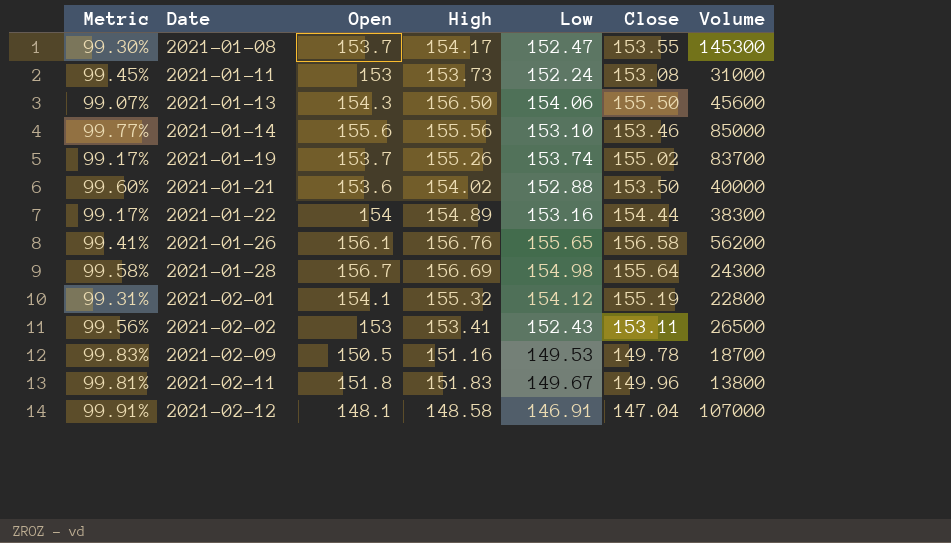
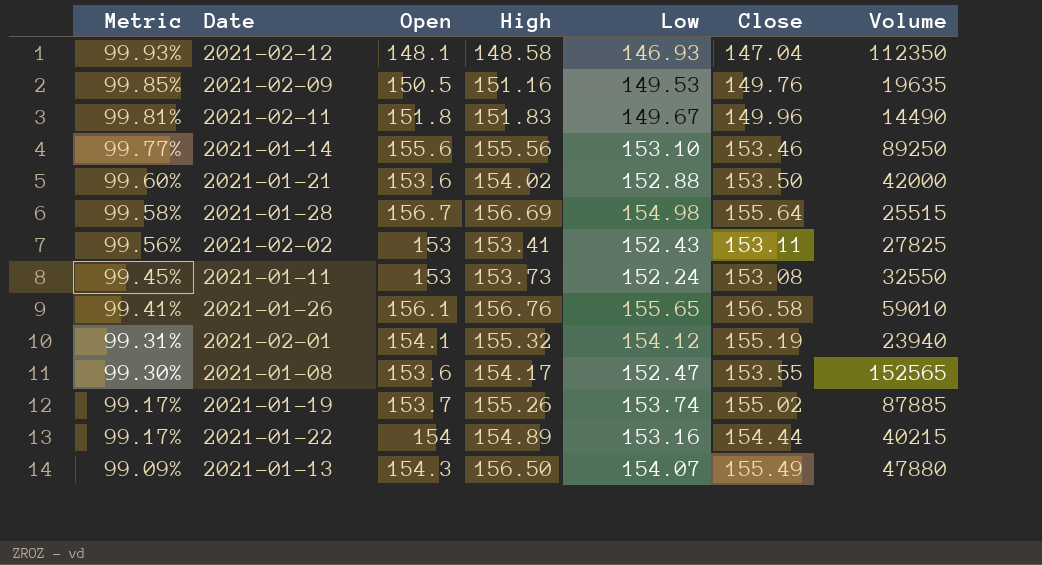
row order: Date ascending -> Metric descending
2021-02-12 | Metric: 99.91% -> 99.93%
2021-02-12 | Low: 146.91 -> 146.93
2021-02-12 | Volume: 107000 -> 112350
2021-02-09 | Metric: 99.83% -> 99.85%
2021-02-09 | Close: 149.78 -> 149.76
2021-02-09 | Volume: 18700 -> 19635
2021-02-11 | Volume: 13800 -> 14490
2021-01-14 | Volume: 85000 -> 89250
2021-01-21 | Volume: 40000 -> 42000
2021-01-28 | Volume: 24300 -> 25515
2021-02-02 | Volume: 26500 -> 27825
2021-01-11 | Volume: 31000 -> 32550
2021-01-26 | Volume: 56200 -> 59010
2021-02-01 | Volume: 22800 -> 23940
2021-01-08 | Open: 153.7 -> 153.6
2021-01-08 | Volume: 145300 -> 152565
2021-01-19 | Volume: 83700 -> 87885
2021-01-22 | Volume: 38300 -> 40215
2021-01-13 | Metric: 99.07% -> 99.09%
2021-01-13 | Low: 154.06 -> 154.07
2021-01-13 | Close: 155.50 -> 155.49
2021-01-13 | Volume: 45600 -> 47880

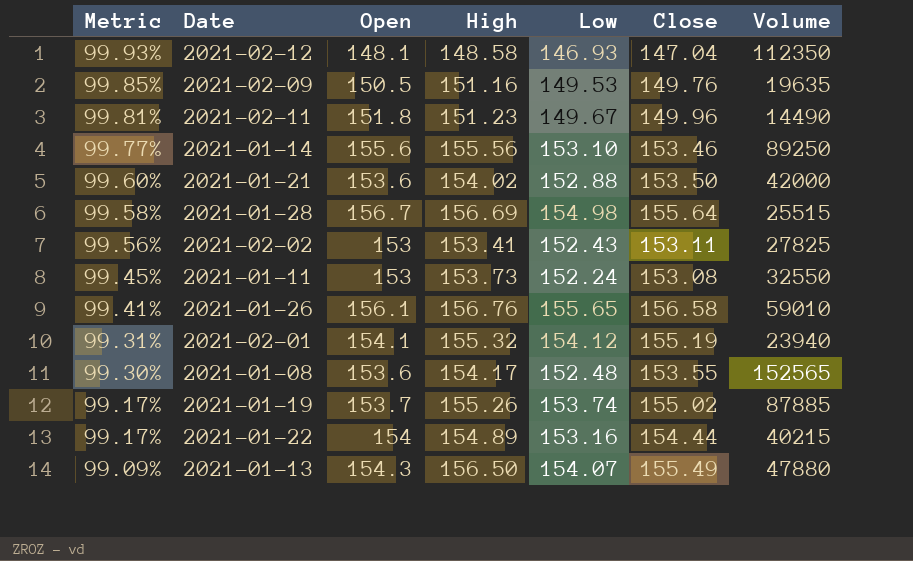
2021-02-11 | High: 151.83 -> 151.23
2021-01-08 | Low: 152.47 -> 152.48

